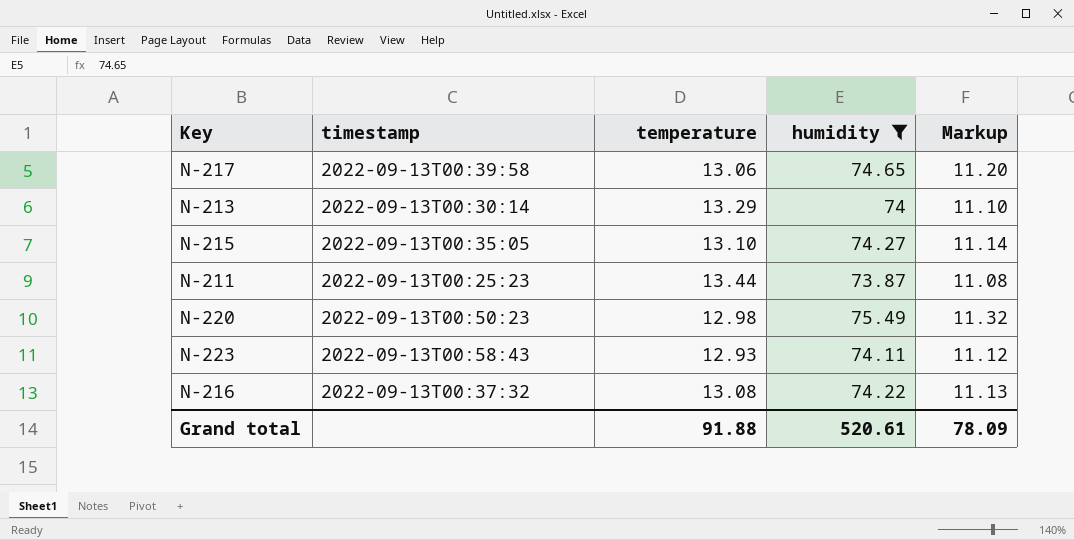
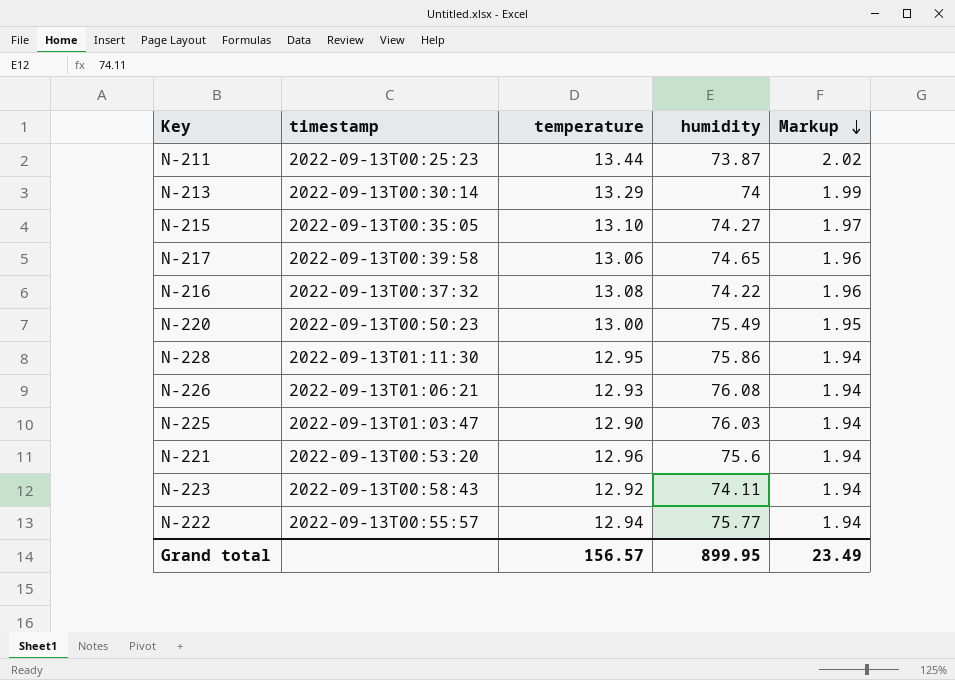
filter: humidity <= 75.49 -> none
row order: none -> Markup descending
column Markup | formula: [humidity] * 0.15 -> [temperature] * 0.15
N-220 | temperature: 12.98 -> 13.00
N-223 | temperature: 12.93 -> 12.92
Grand total | temperature: 91.88 -> 156.57
Grand total | humidity: 520.61 -> 899.95
Grand total | Markup: 78.09 -> 23.49

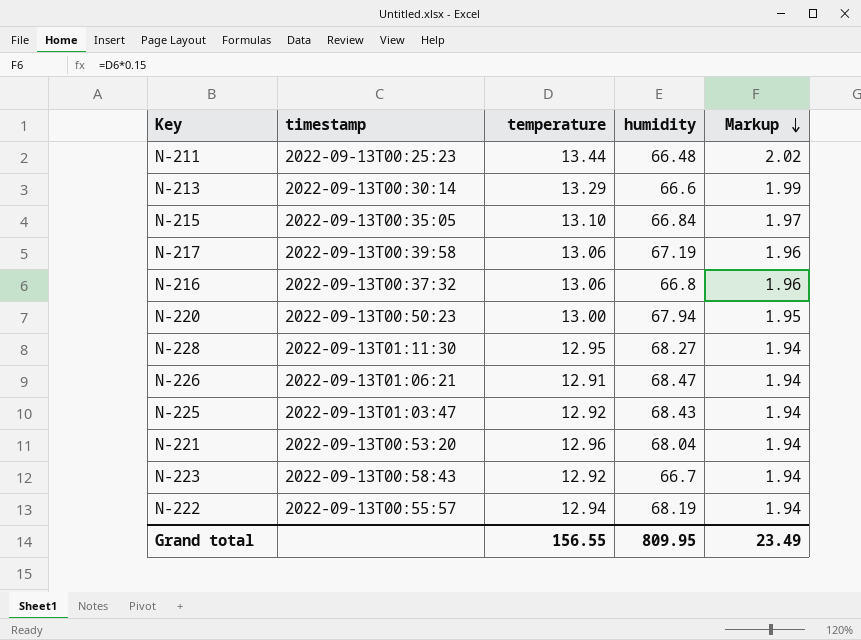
N-211 | humidity: 73.87 -> 66.48
N-213 | humidity: 74 -> 66.6
N-215 | humidity: 74.27 -> 66.84
N-217 | humidity: 74.65 -> 67.19
N-216 | temperature: 13.08 -> 13.06
N-216 | humidity: 74.22 -> 66.8
N-220 | humidity: 75.49 -> 67.94
N-228 | humidity: 75.86 -> 68.27
N-226 | temperature: 12.93 -> 12.91
N-226 | humidity: 76.08 -> 68.47
N-225 | temperature: 12.90 -> 12.92
N-225 | humidity: 76.03 -> 68.43
N-221 | humidity: 75.6 -> 68.04
N-223 | humidity: 74.11 -> 66.7
N-222 | humidity: 75.77 -> 68.19
Grand total | temperature: 156.57 -> 156.55
Grand total | humidity: 899.95 -> 809.95

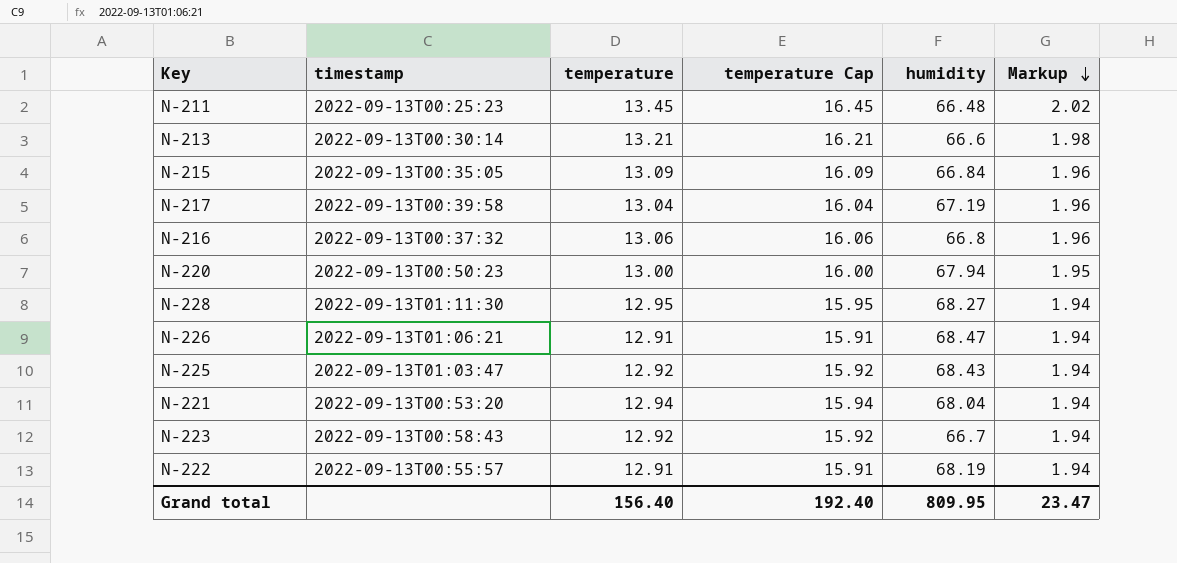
column temperature Cap | formula: none -> [temperature] + 3
N-211 | temperature: 13.44 -> 13.45
N-213 | temperature: 13.29 -> 13.21
N-213 | Markup: 1.99 -> 1.98
N-215 | temperature: 13.10 -> 13.09
N-215 | Markup: 1.97 -> 1.96
N-217 | temperature: 13.06 -> 13.04
N-221 | temperature: 12.96 -> 12.94
N-222 | temperature: 12.94 -> 12.91
Grand total | temperature: 156.55 -> 156.40
Grand total | Markup: 23.49 -> 23.47

